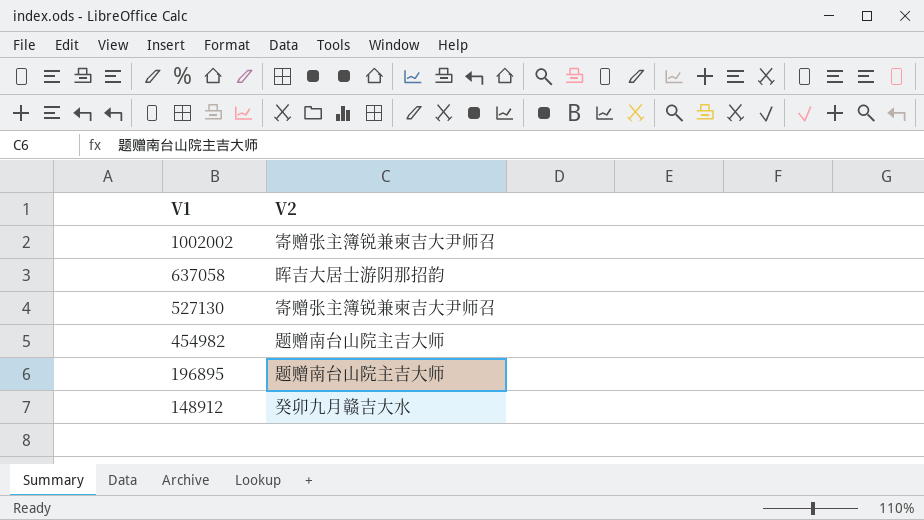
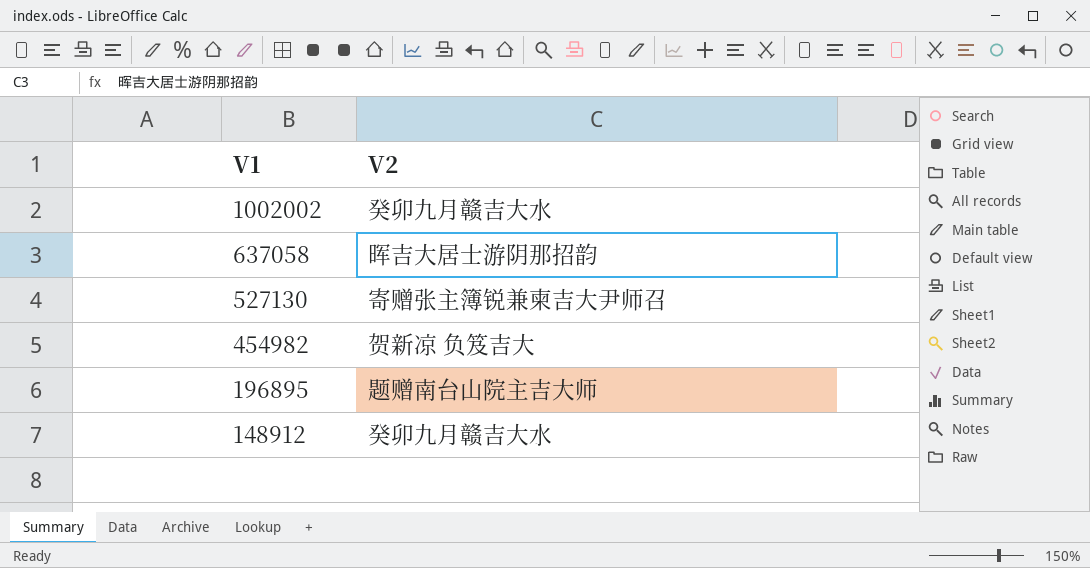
1002002 | V2: 寄赠张主簿锐兼柬吉大尹师召 -> 癸卯九月赣吉大水
454982 | V2: 题赠南台山院主吉大师 -> 贺新凉 负笈吉大

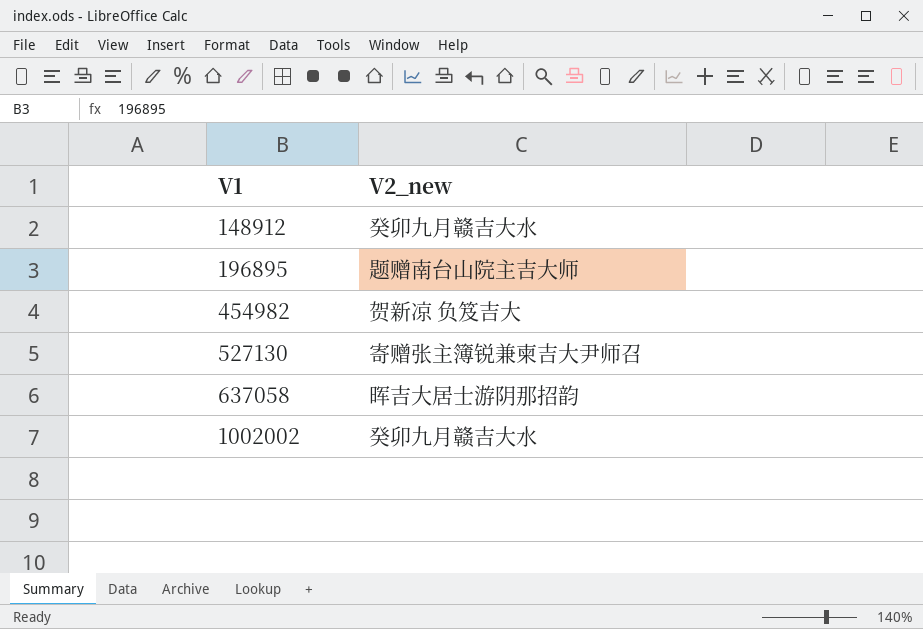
row order: V1 descending -> V1 ascending
column name: V2 -> V2_new

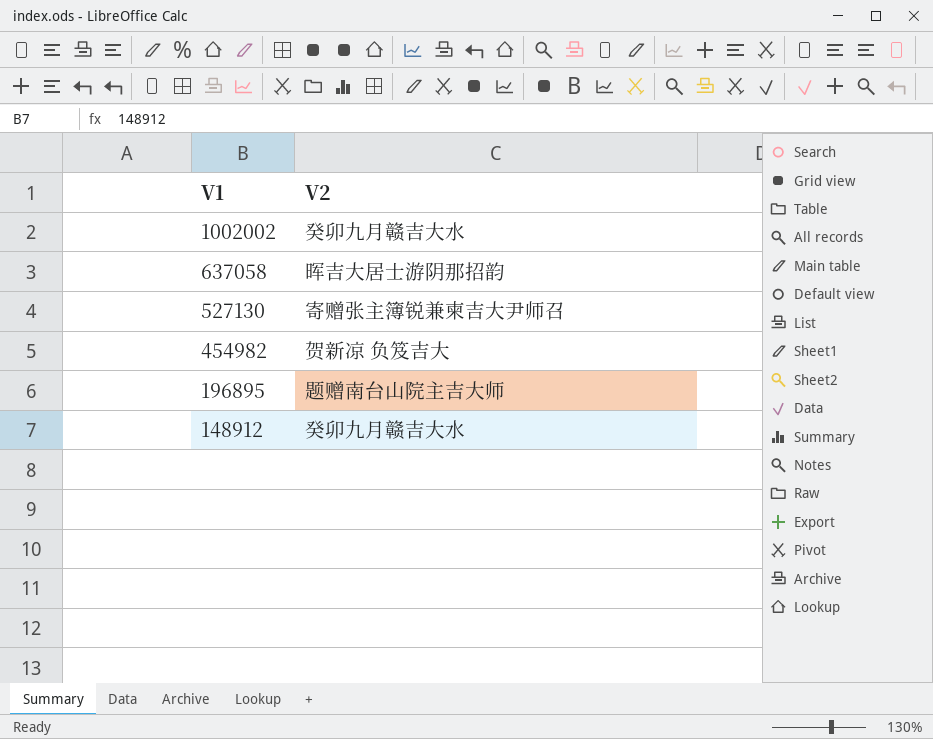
row order: V1 ascending -> V1 descending
column name: V2_new -> V2

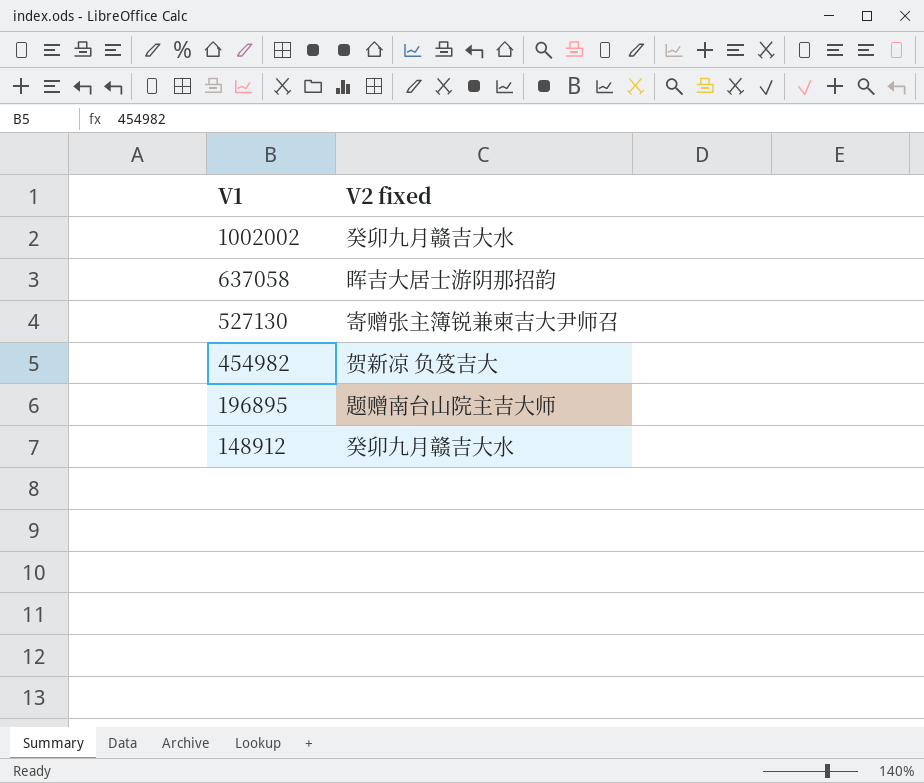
column name: V2 -> V2 fixed

